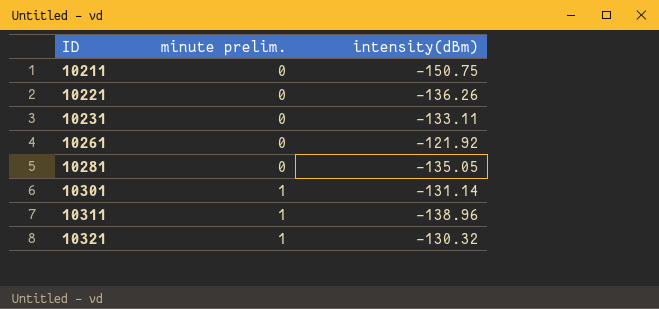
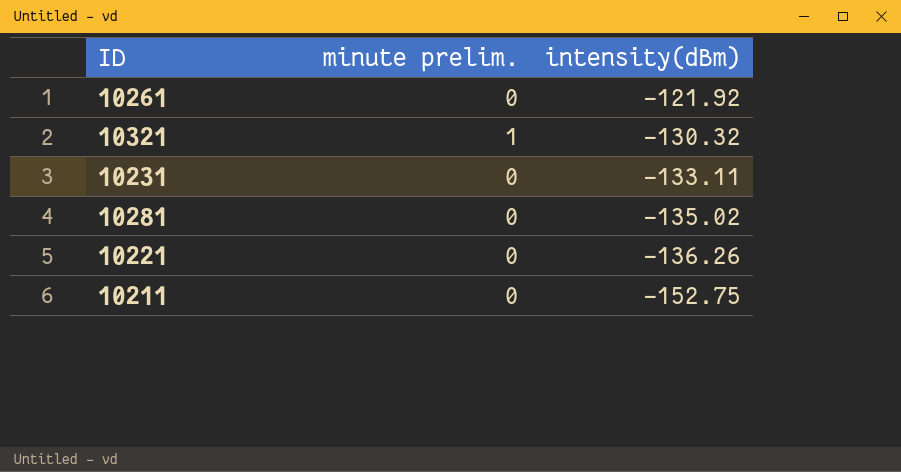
row order: ID ascending -> intensity(dBm) descending
row 10301: 1 | -131.14 -> none
row 10311: 1 | -138.96 -> none
10281 | intensity(dBm): -135.05 -> -135.02
10211 | intensity(dBm): -150.75 -> -152.75

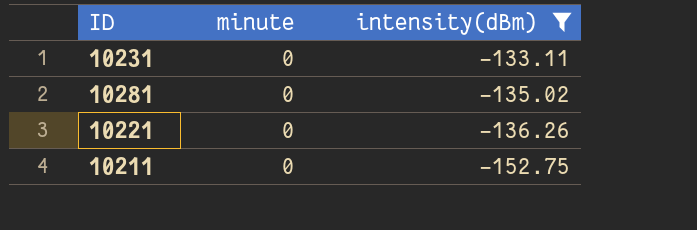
filter: none -> intensity(dBm) <= -133.11
column name: minute prelim. -> minute

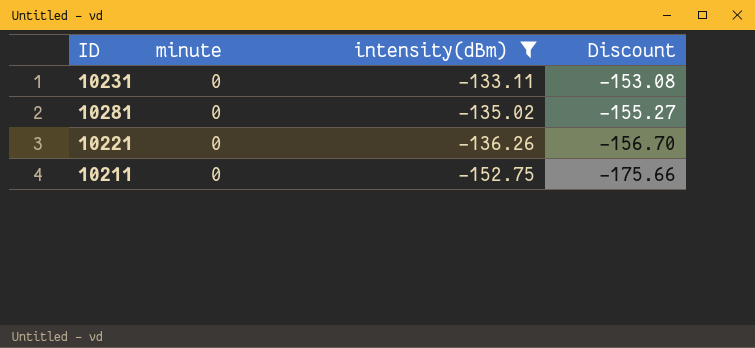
column Discount | formula: none -> [intensity(dBm)] * 1.15

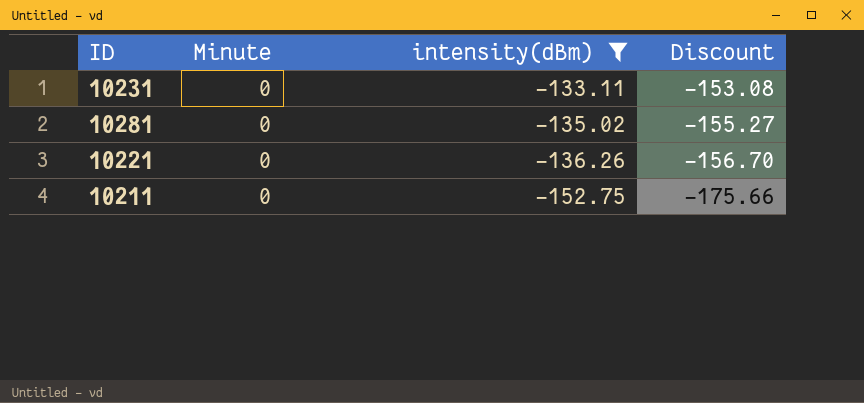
column name: minute -> Minute

